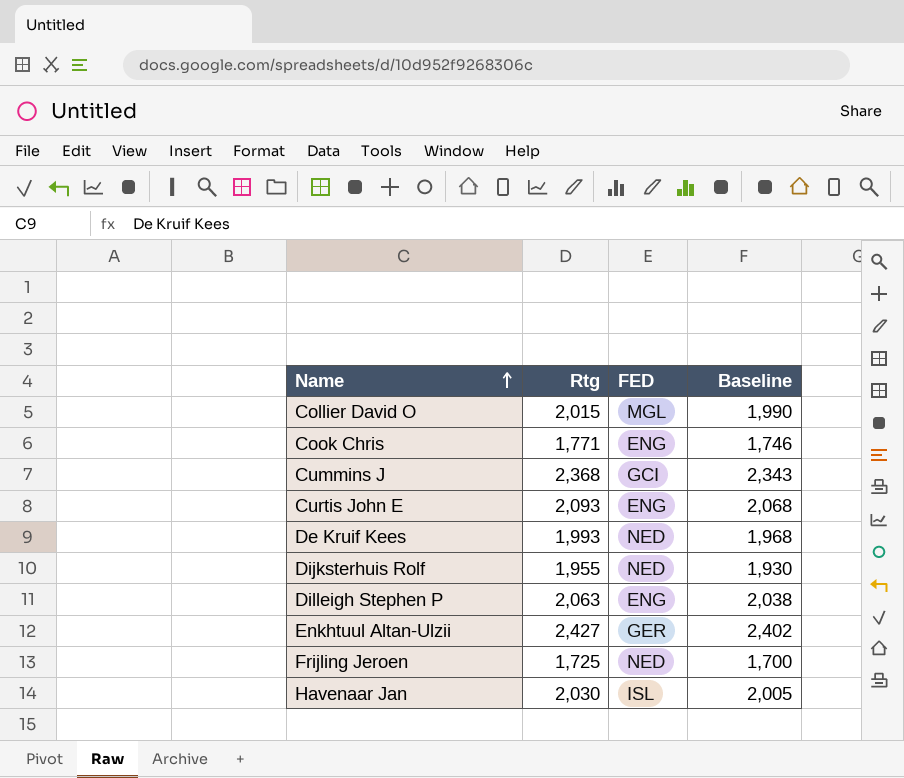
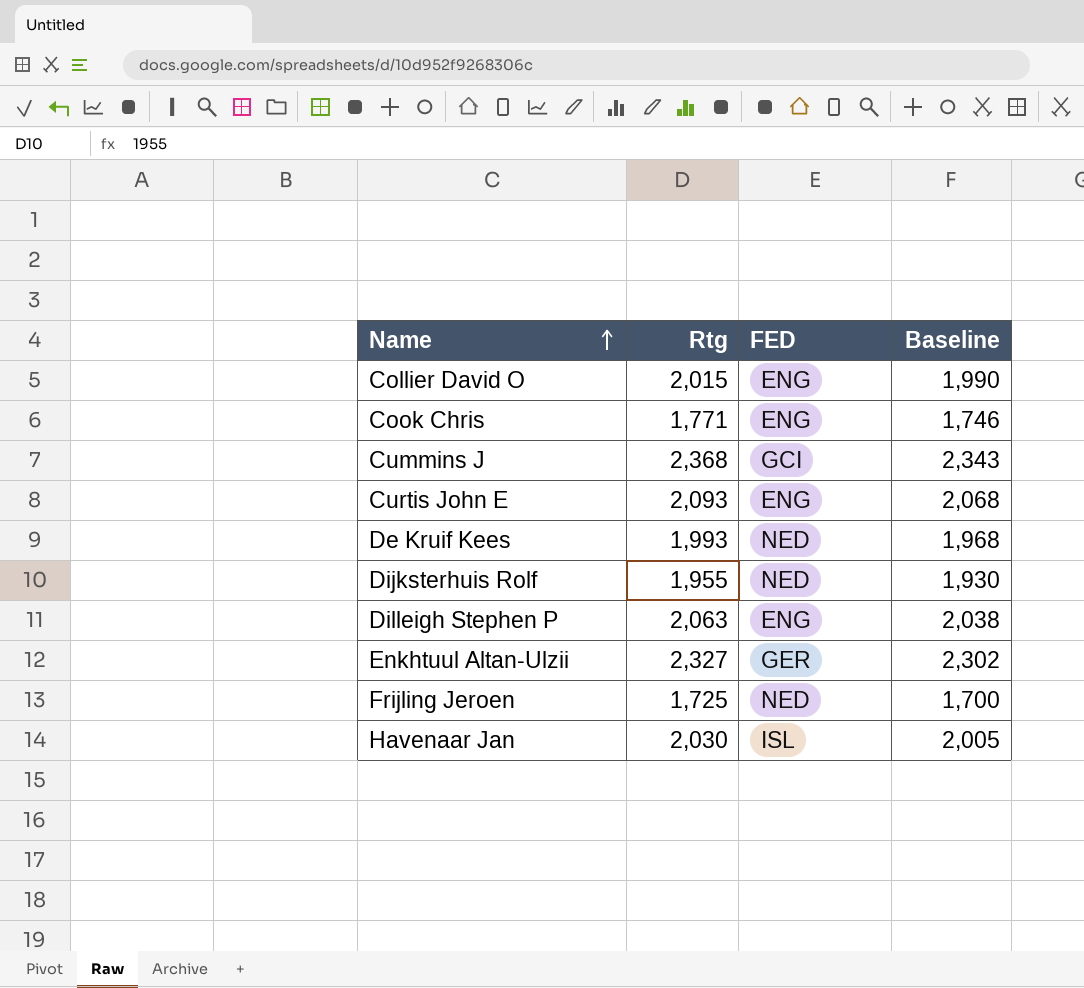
Collier David O | FED: MGL -> ENG
Enkhtuul Altan-Ulzii | Rtg: 2,427 -> 2,327
Enkhtuul Altan-Ulzii | Baseline: 2,402 -> 2,302

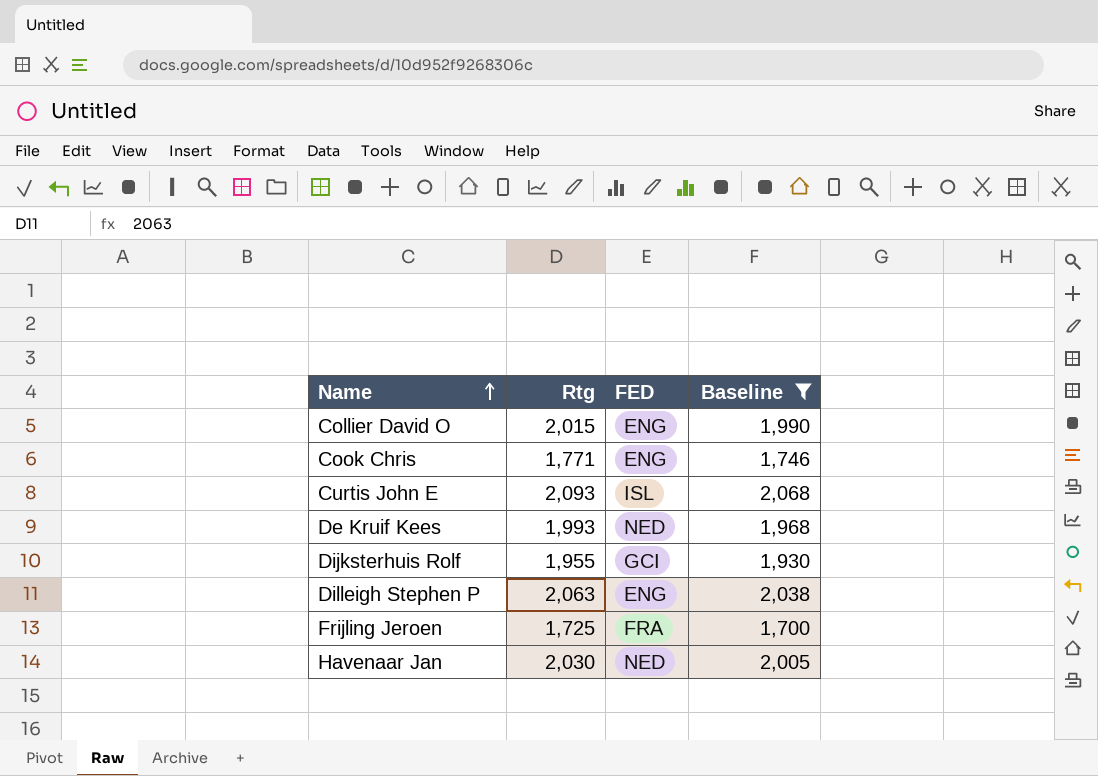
filter: none -> Baseline <= 2,068
Curtis John E | FED: ENG -> ISL
Dijksterhuis Rolf | FED: NED -> GCI
Frijling Jeroen | FED: NED -> FRA
Havenaar Jan | FED: ISL -> NED

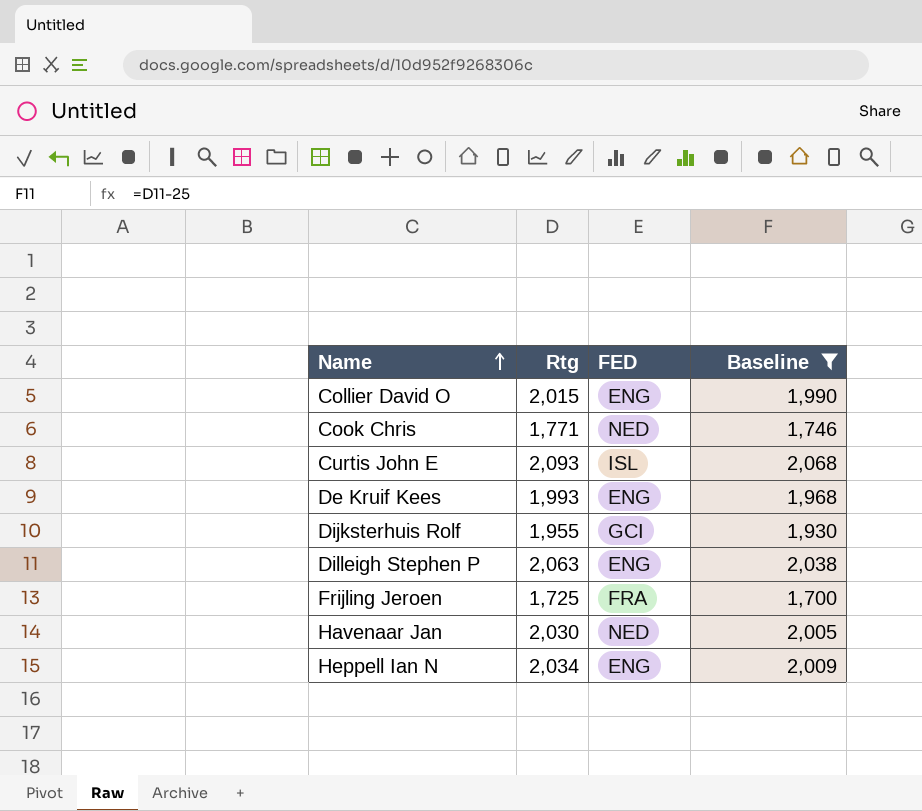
Cook Chris | FED: ENG -> NED
De Kruif Kees | FED: NED -> ENG
row Heppell Ian N: none -> 2,034 | ENG | 2,009

